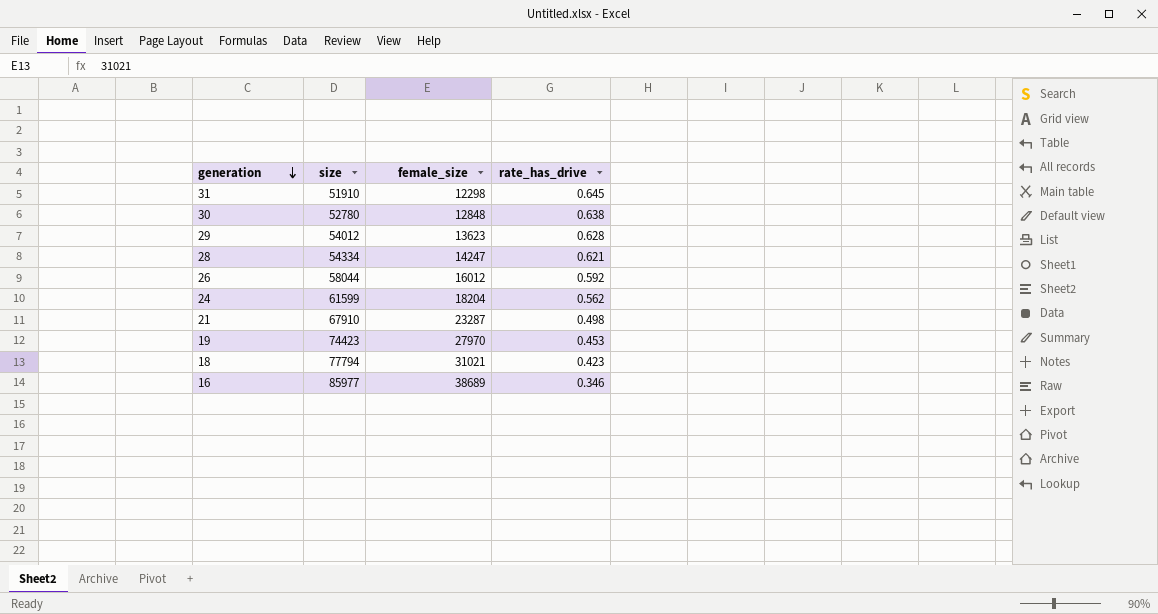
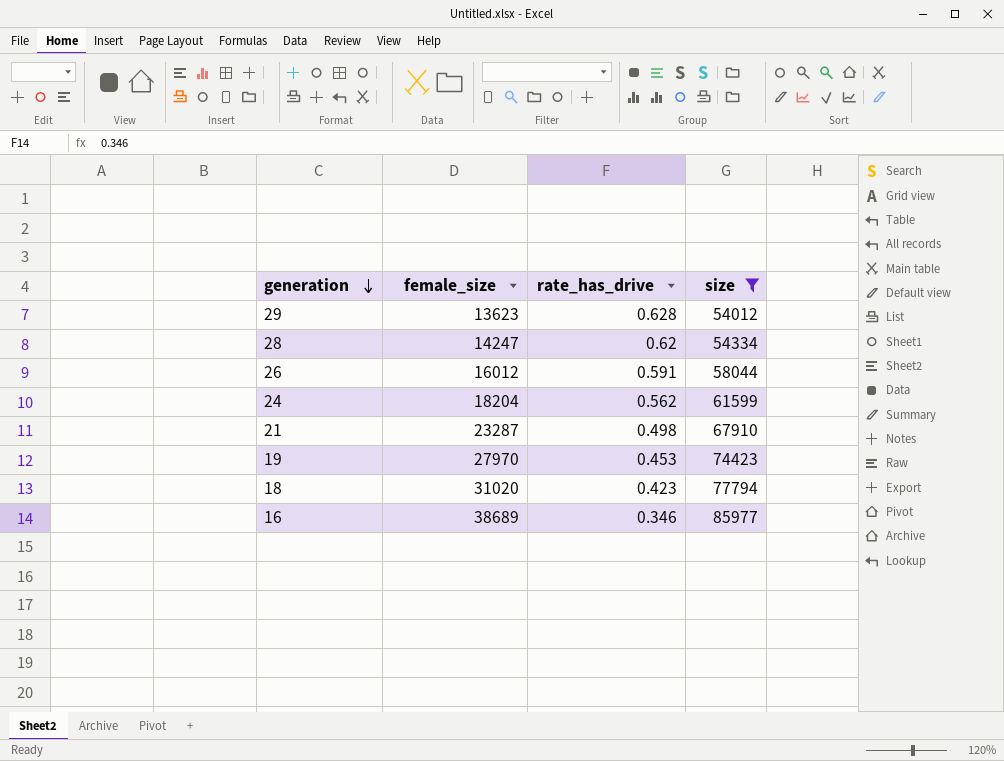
filter: none -> size >= 54012
column size | position: 2 -> 4
28 | rate_has_drive: 0.621 -> 0.62
26 | rate_has_drive: 0.592 -> 0.591
18 | female_size: 31021 -> 31020

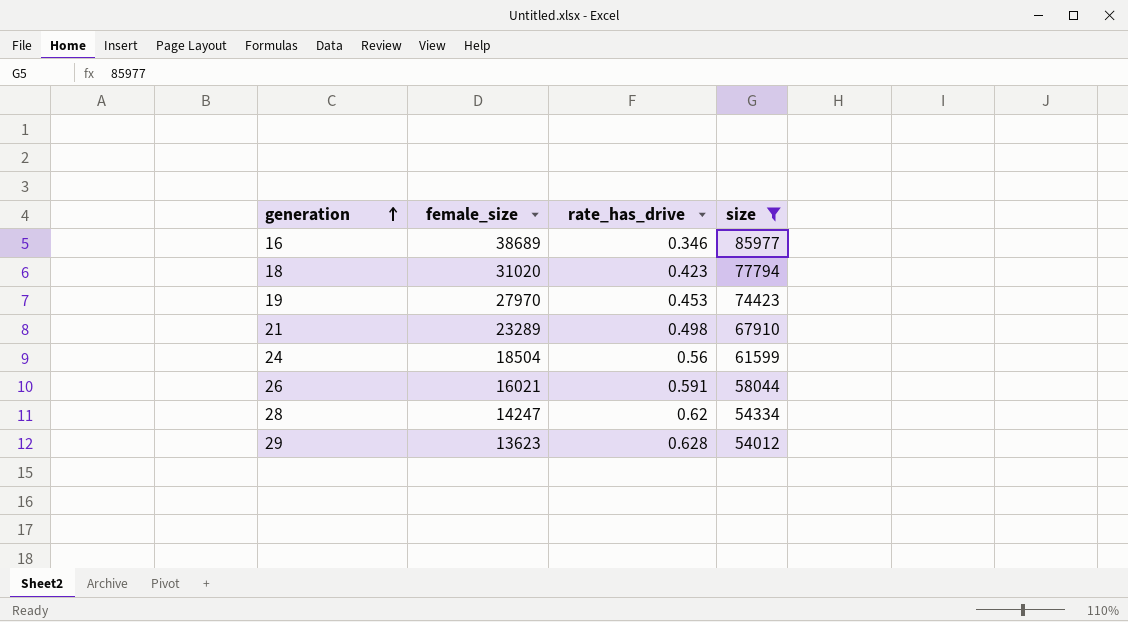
row order: generation descending -> generation ascending
21 | female_size: 23287 -> 23289
24 | female_size: 18204 -> 18504
24 | rate_has_drive: 0.562 -> 0.56
26 | female_size: 16012 -> 16021

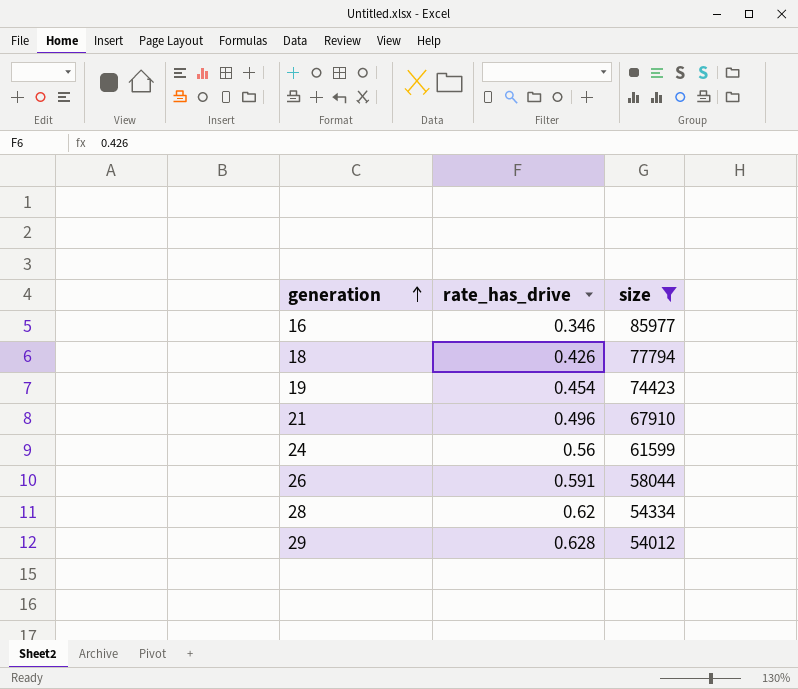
column female_size | position: 2 -> none
18 | rate_has_drive: 0.423 -> 0.426
19 | rate_has_drive: 0.453 -> 0.454
21 | rate_has_drive: 0.498 -> 0.496

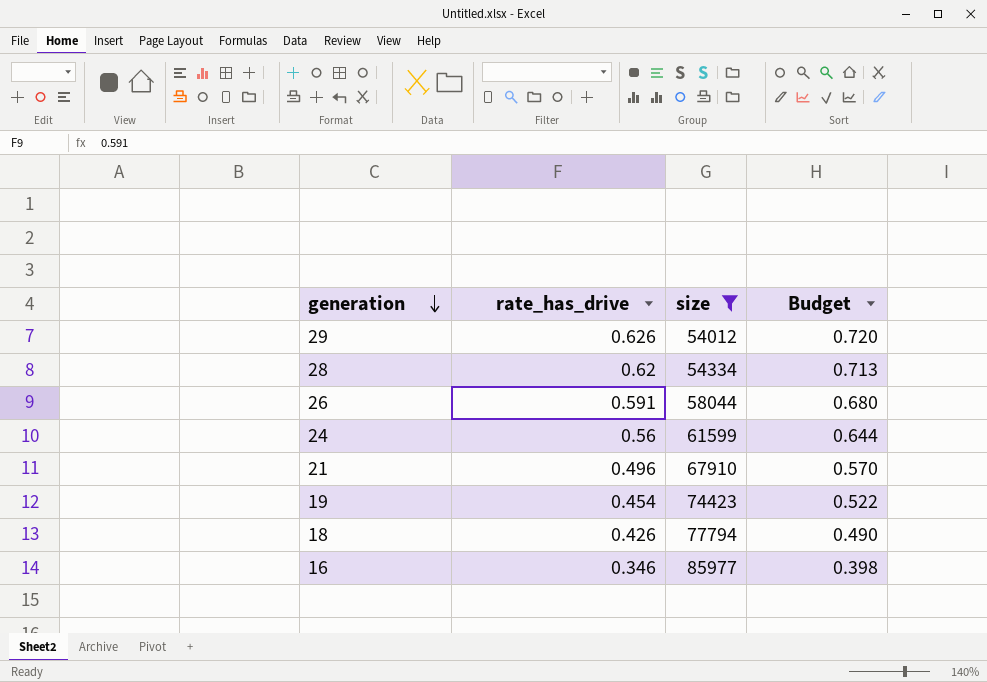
row order: generation ascending -> generation descending
column Budget | formula: none -> [rate_has_drive] * 1.15
29 | rate_has_drive: 0.628 -> 0.626

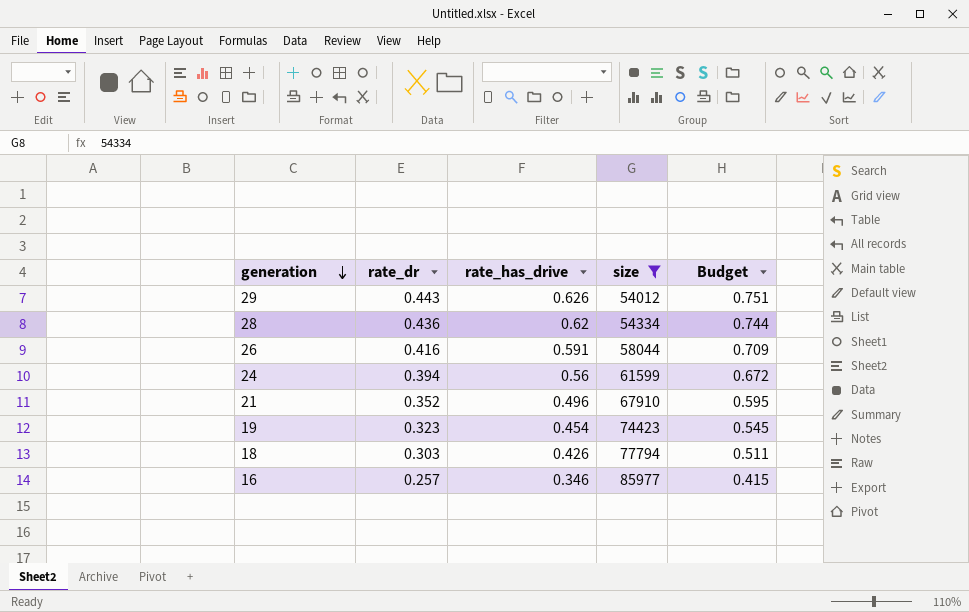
column rate_dr | position: none -> 2
column Budget | formula: [rate_has_drive] * 1.15 -> [rate_has_drive] * 1.2

